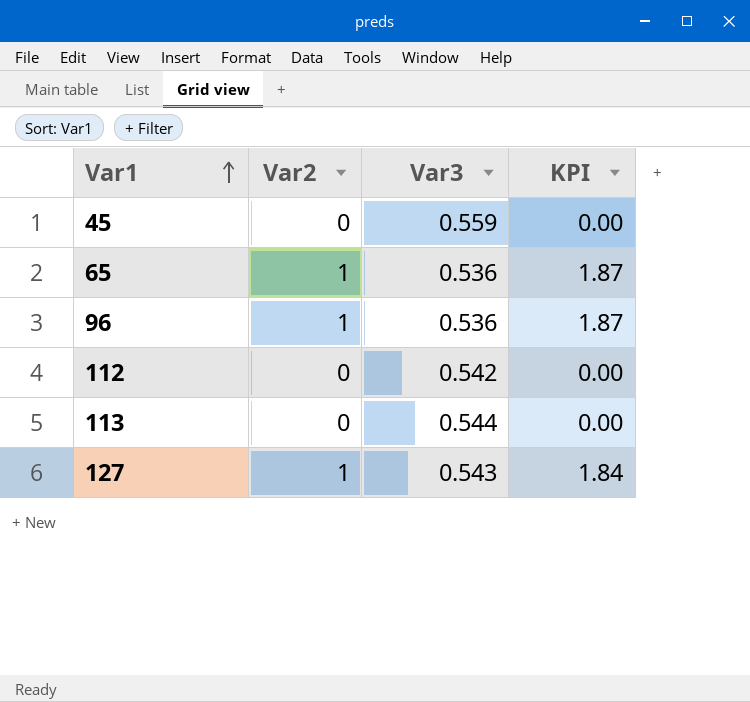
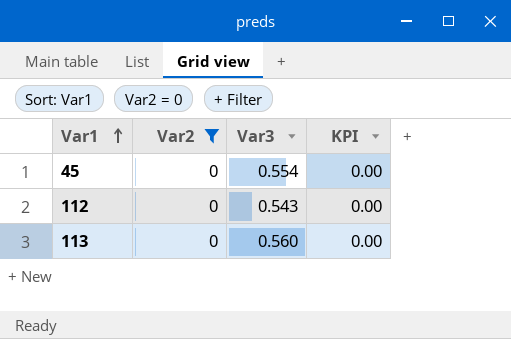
filter: none -> Var2 = 0
45 | Var3: 0.559 -> 0.554
112 | Var3: 0.542 -> 0.543
113 | Var3: 0.544 -> 0.560

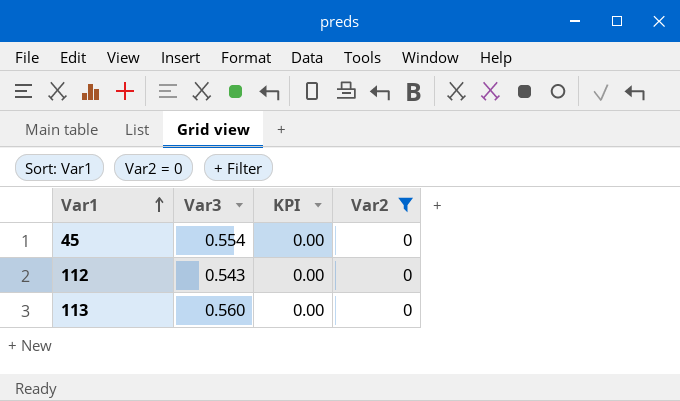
column Var2 | position: 2 -> 4

